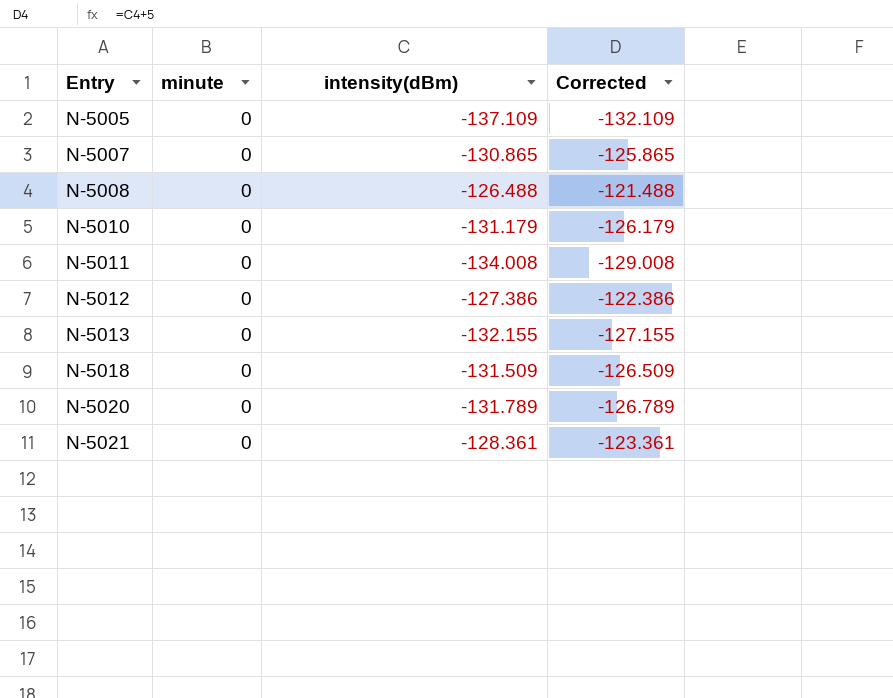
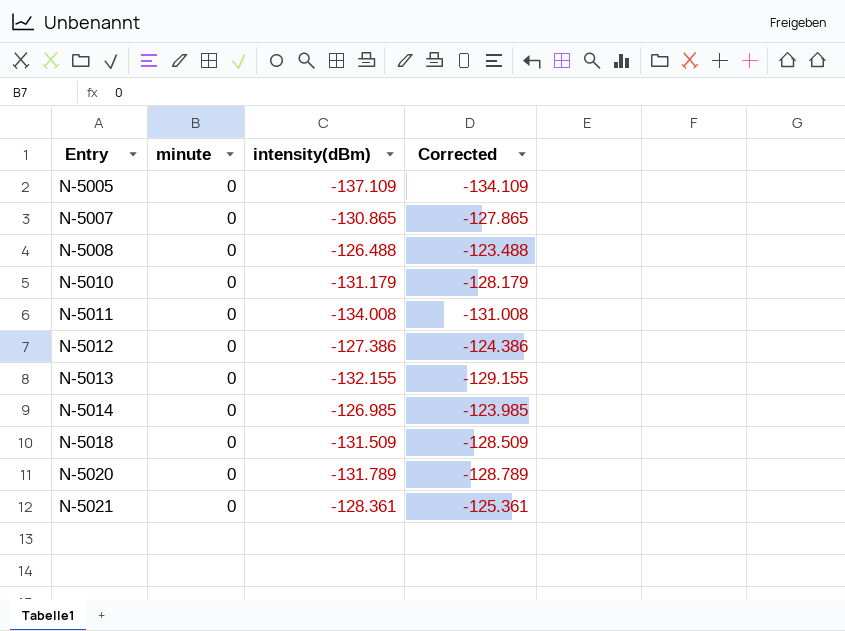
column Corrected | formula: [intensity(dBm)] + 5 -> [intensity(dBm)] + 3
row N-5014: none -> 0 | -126.985 | -123.985

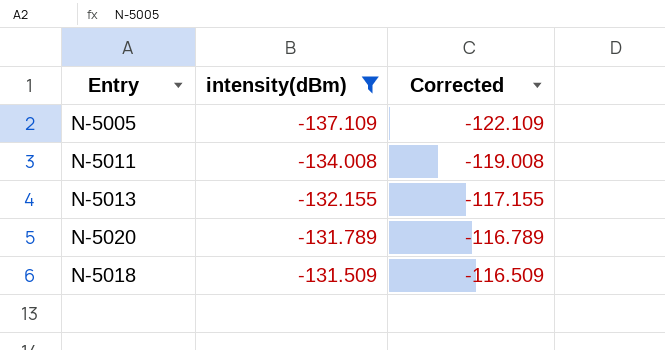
filter: none -> intensity(dBm) <= -131.509
row order: Entry ascending -> intensity(dBm) ascending
column minute | position: 2 -> none
column Corrected | formula: [intensity(dBm)] + 3 -> [intensity(dBm)] + 15

